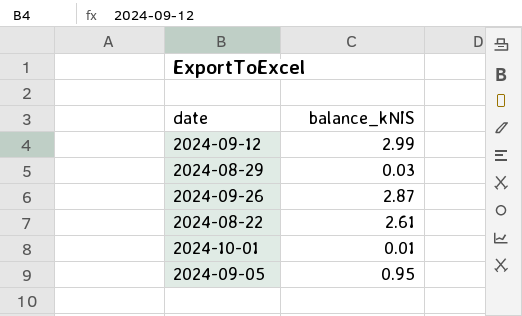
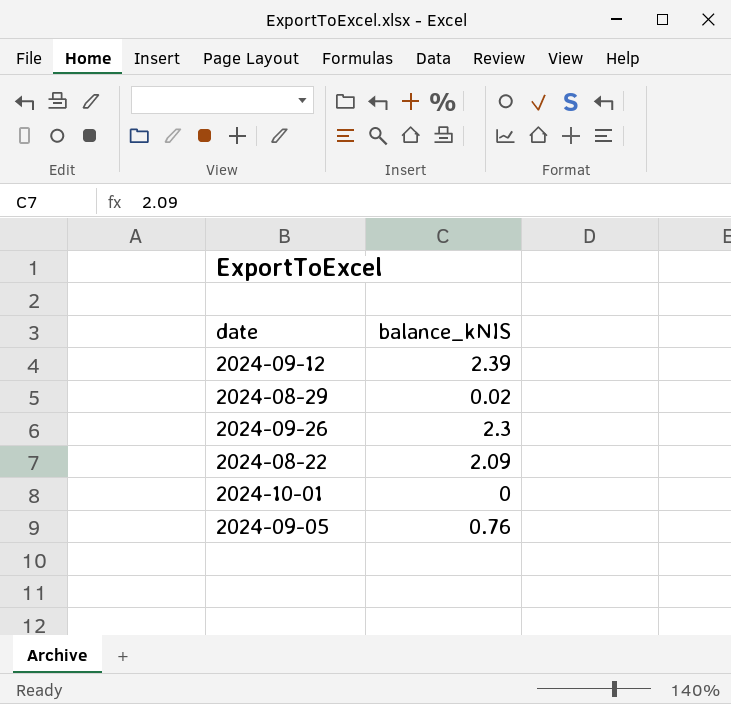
2024-09-12 | balance_kNIS: 2.99 -> 2.39
2024-08-29 | balance_kNIS: 0.03 -> 0.02
2024-09-26 | balance_kNIS: 2.87 -> 2.3
2024-08-22 | balance_kNIS: 2.61 -> 2.09
2024-10-01 | balance_kNIS: 0.01 -> 0
2024-09-05 | balance_kNIS: 0.95 -> 0.76

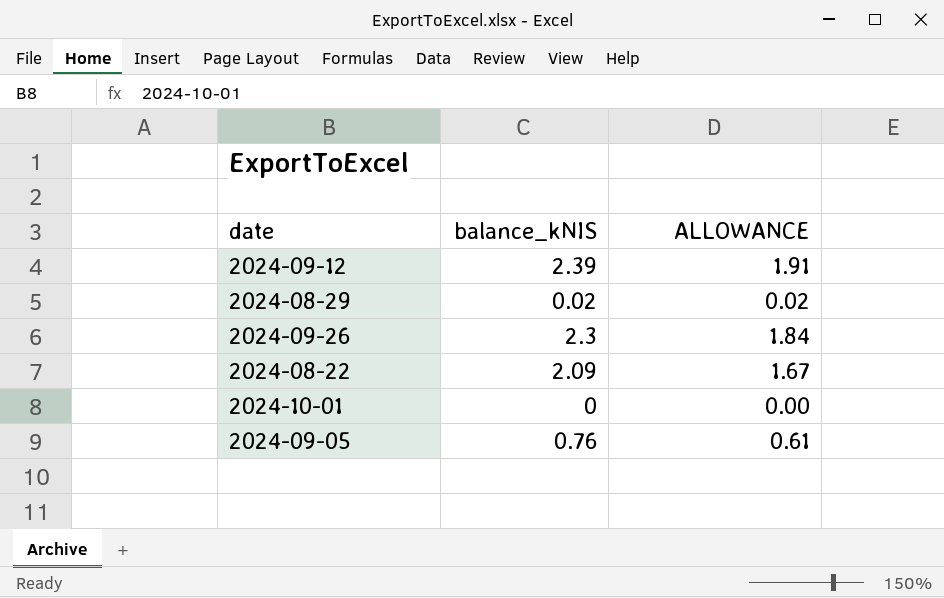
column ALLOWANCE | formula: none -> [balance_kNIS] * 0.8

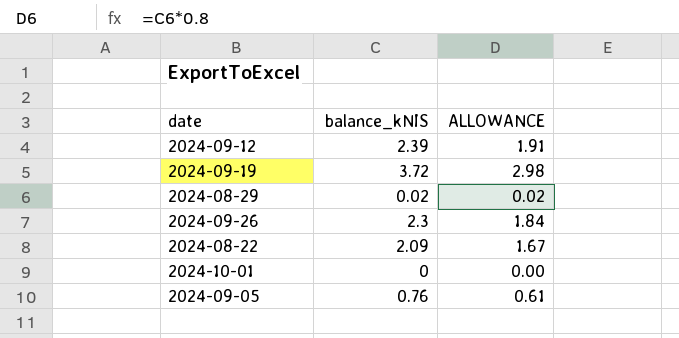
row 2024-09-19: none -> 3.72 | 2.98

